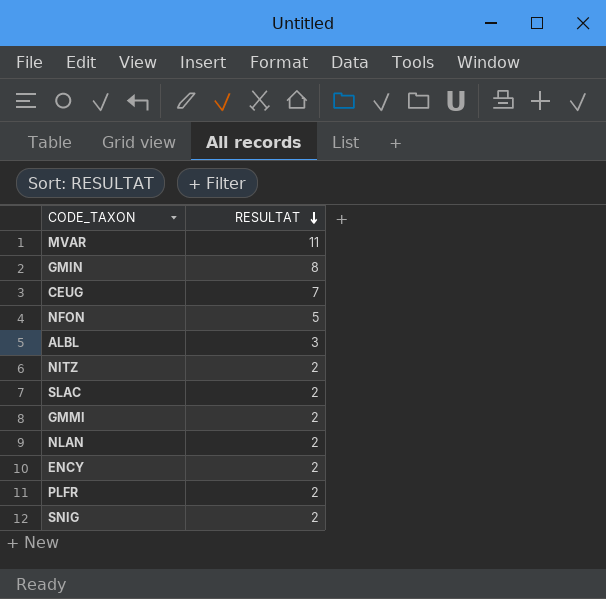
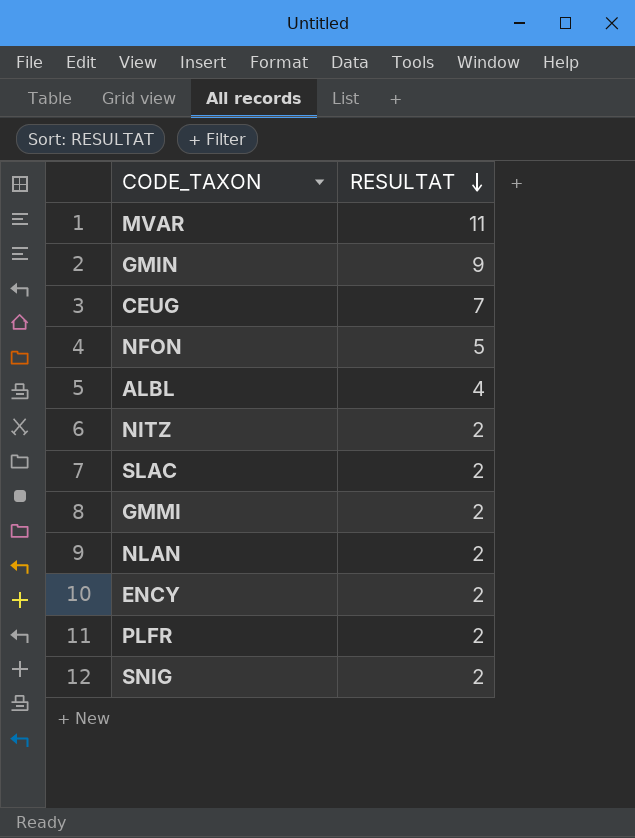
GMIN | RESULTAT: 8 -> 9
ALBL | RESULTAT: 3 -> 4

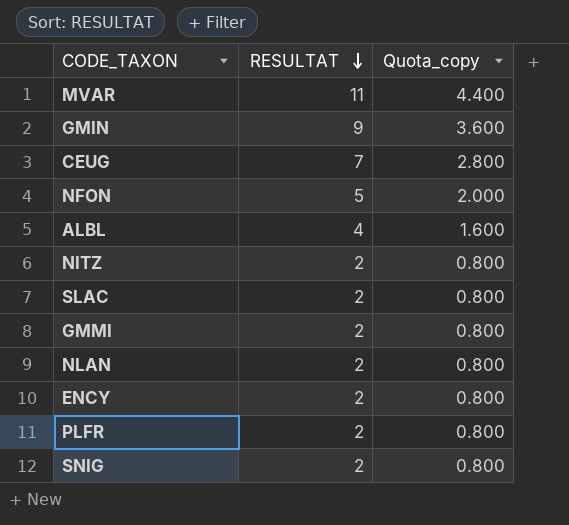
column Quota_copy | formula: none -> [RESULTAT] * 0.4

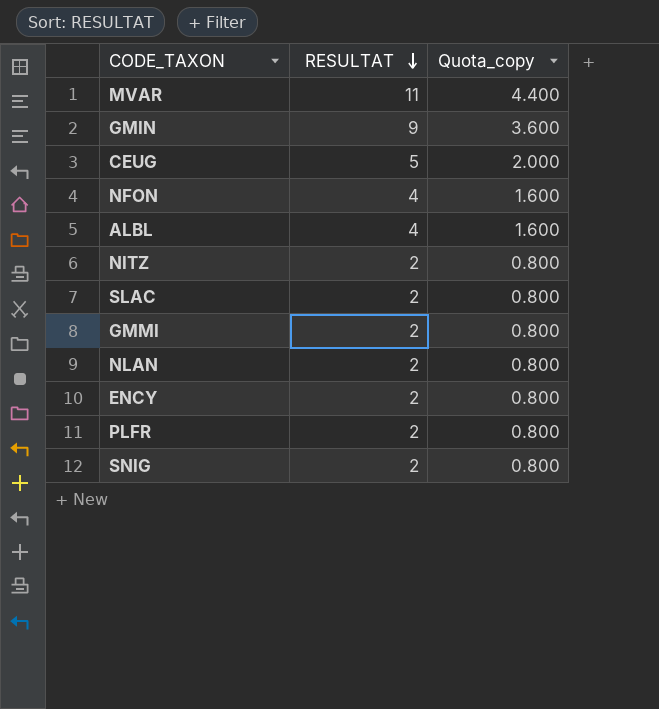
CEUG | RESULTAT: 7 -> 5
CEUG | Quota_copy: 2.800 -> 2.000
NFON | RESULTAT: 5 -> 4
NFON | Quota_copy: 2.000 -> 1.600

